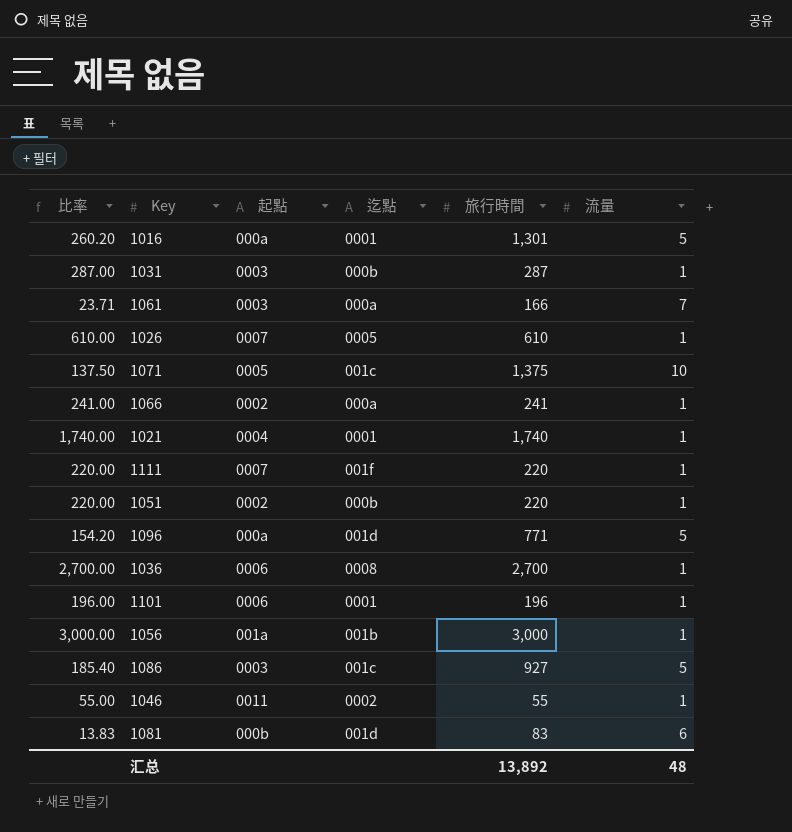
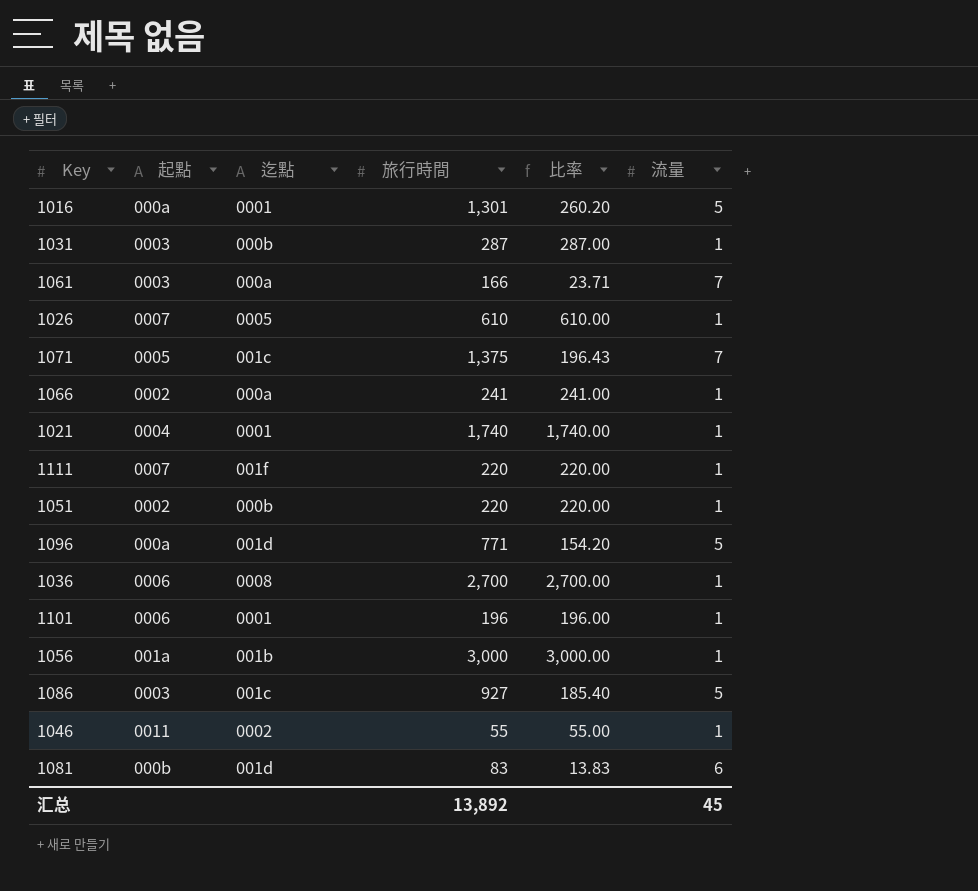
column 比率 | position: 1 -> 5
1071 | 比率: 137.50 -> 196.43
1071 | 流量: 10 -> 7
汇总 | 流量: 48 -> 45

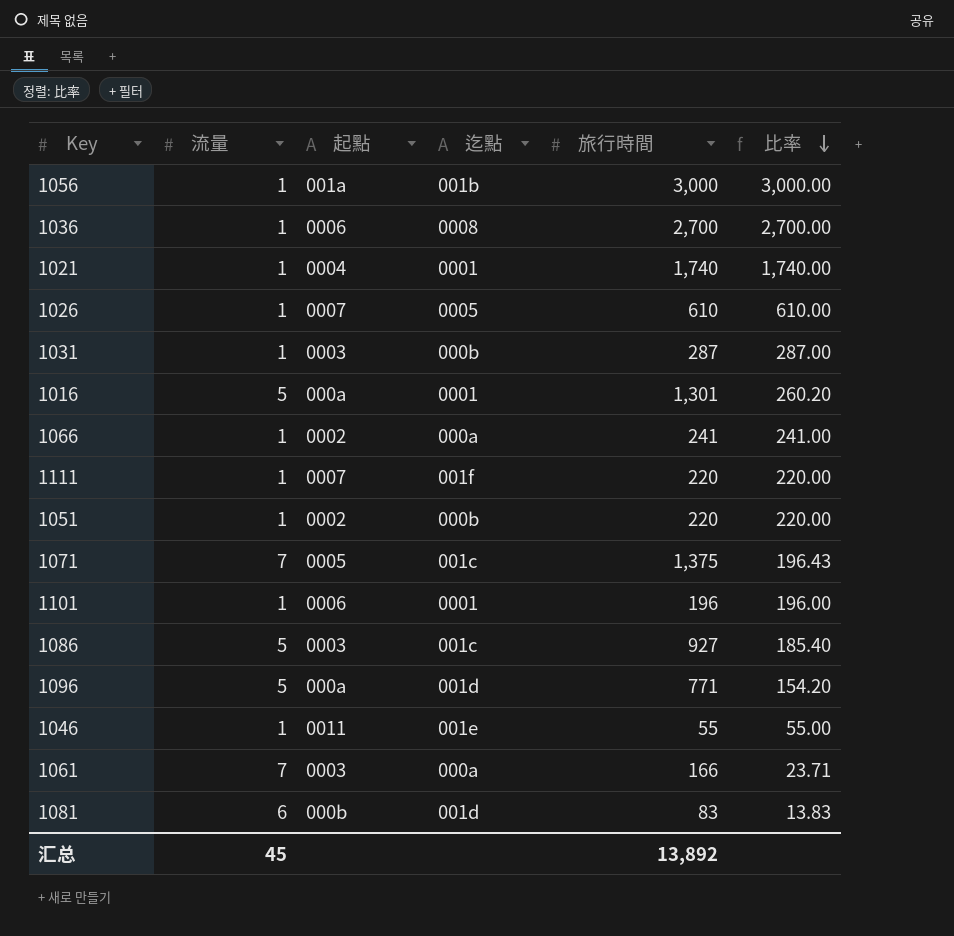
row order: none -> 比率 descending
column 流量 | position: 6 -> 2
1046 | 迄點: 0002 -> 001e

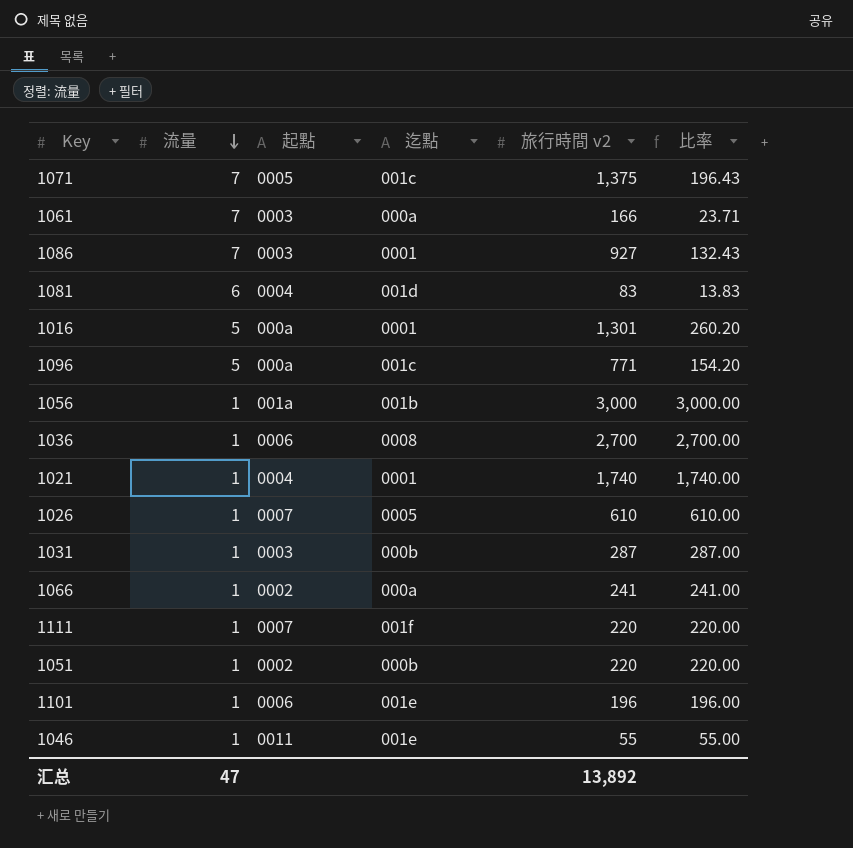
row order: 比率 descending -> 流量 descending
column name: 旅行時間 -> 旅行時間 v2
1086 | 流量: 5 -> 7
1086 | 迄點: 001c -> 0001
1086 | 比率: 185.40 -> 132.43
1081 | 起點: 000b -> 0004
1096 | 迄點: 001d -> 001c
1101 | 迄點: 0001 -> 001e
汇总 | 流量: 45 -> 47

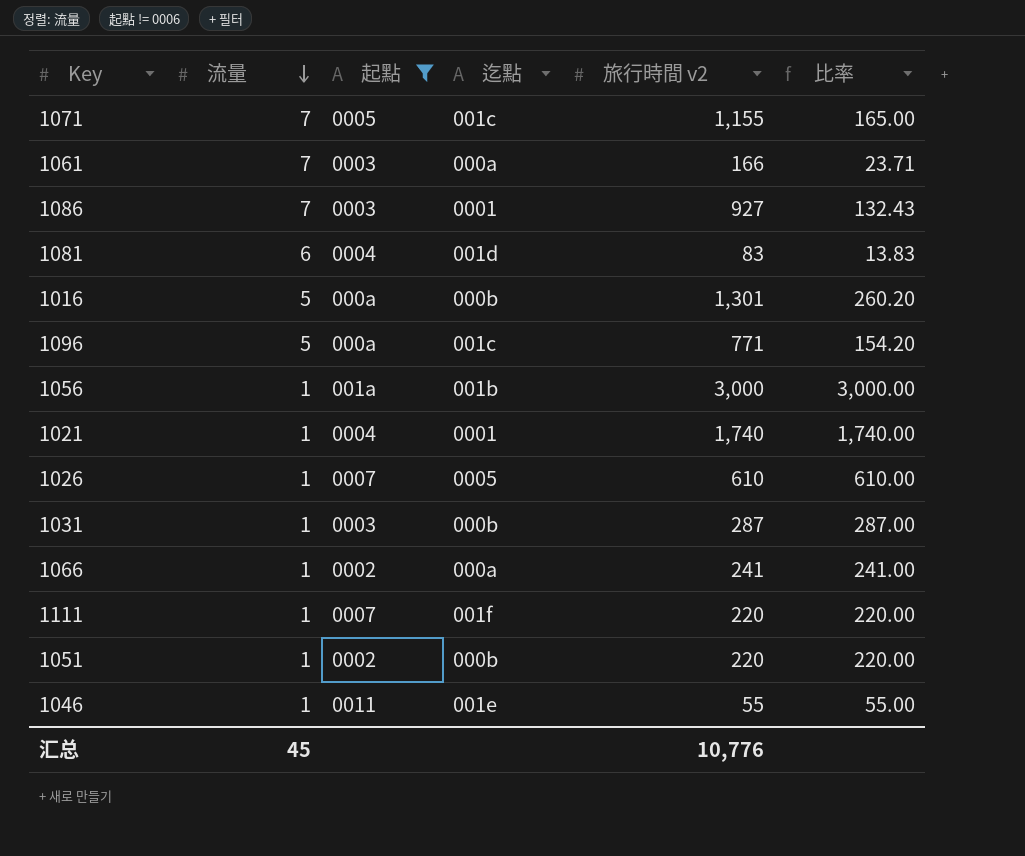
filter: none -> 起點 != 0006
1071 | 旅行時間 v2: 1,375 -> 1,155
1071 | 比率: 196.43 -> 165.00
1016 | 迄點: 0001 -> 000b
汇总 | 流量: 47 -> 45
汇总 | 旅行時間 v2: 13,892 -> 10,776

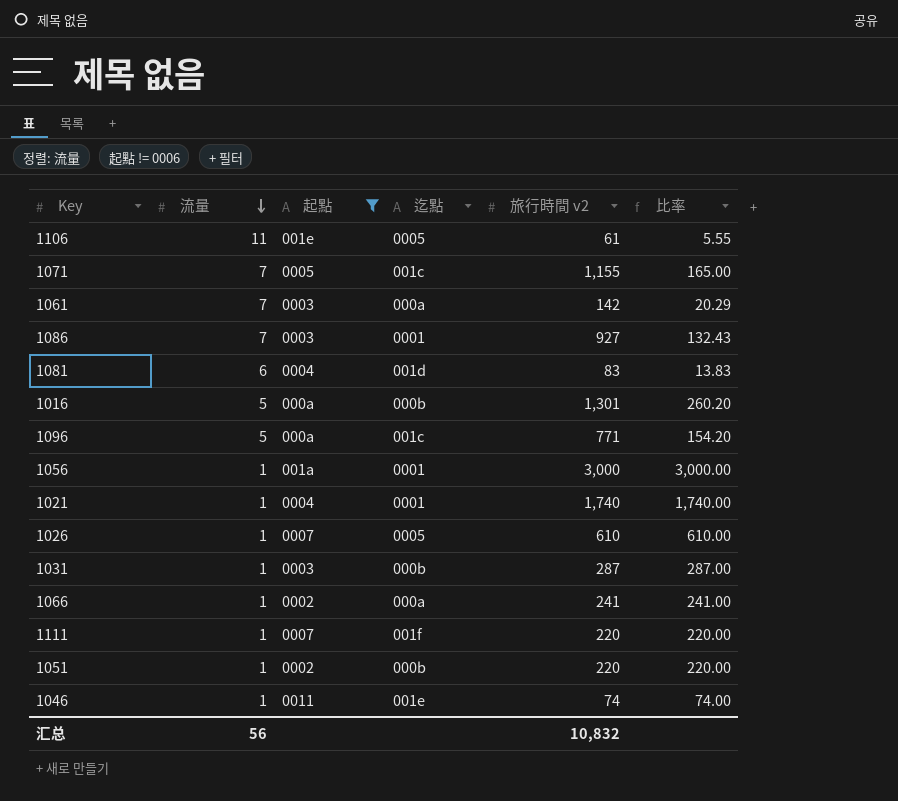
row 1106: none -> 11 | 001e | 0005 | 61 | 5.55
1061 | 旅行時間 v2: 166 -> 142
1061 | 比率: 23.71 -> 20.29
1056 | 迄點: 001b -> 0001
1046 | 旅行時間 v2: 55 -> 74
1046 | 比率: 55.00 -> 74.00
汇总 | 流量: 45 -> 56
汇总 | 旅行時間 v2: 10,776 -> 10,832

